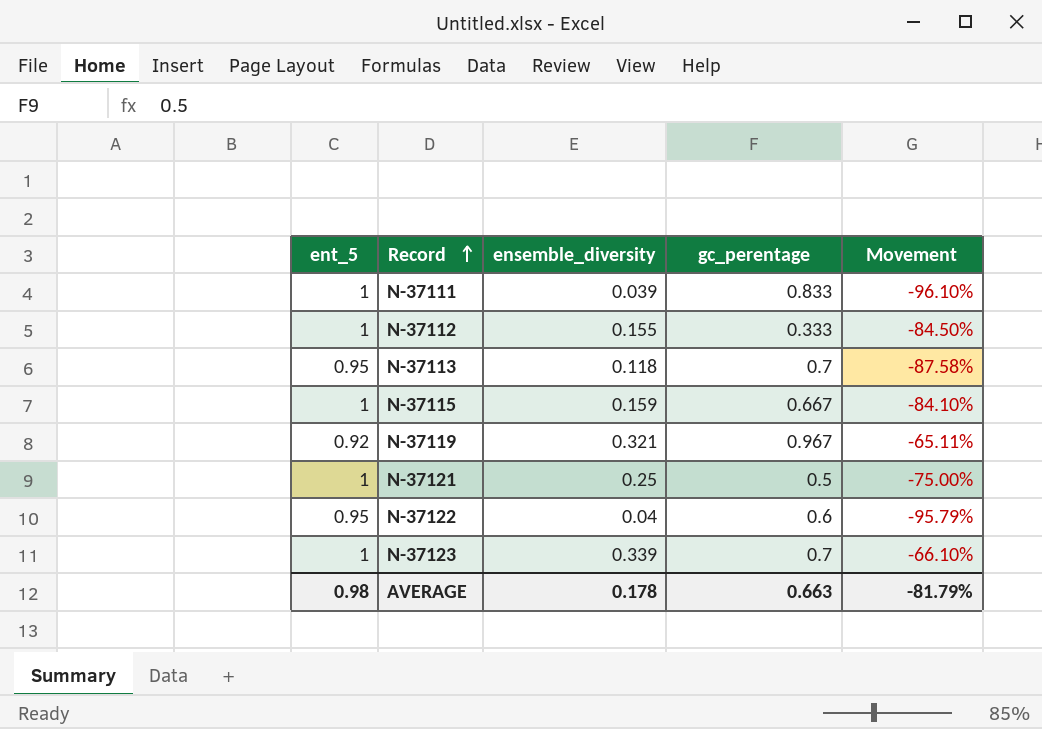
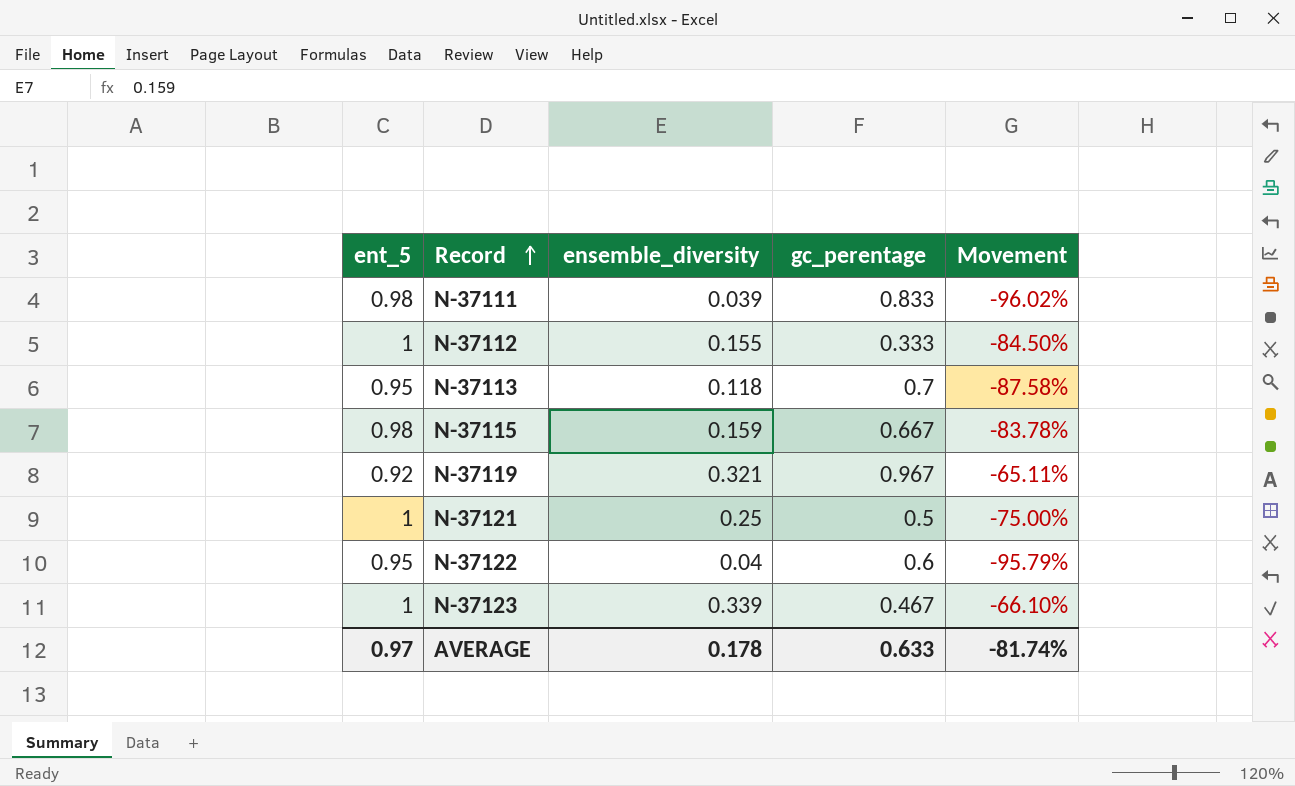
N-37111 | ent_5: 1 -> 0.98
N-37111 | Movement: -96.10% -> -96.02%
N-37115 | ent_5: 1 -> 0.98
N-37115 | Movement: -84.10% -> -83.78%
N-37123 | gc_perentage: 0.7 -> 0.467
AVERAGE | ent_5: 0.98 -> 0.97
AVERAGE | gc_perentage: 0.663 -> 0.633
AVERAGE | Movement: -81.79% -> -81.74%

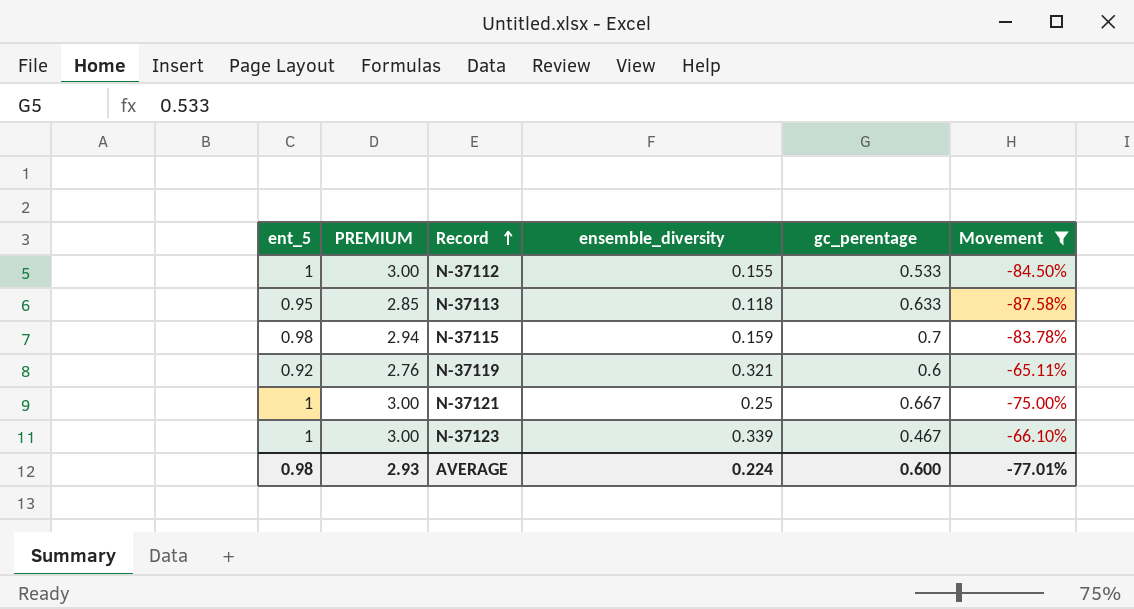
filter: none -> Movement >= -87.58%
column PREMIUM | formula: none -> [ent_5] * 3
N-37112 | gc_perentage: 0.333 -> 0.533
N-37113 | gc_perentage: 0.7 -> 0.633
N-37115 | gc_perentage: 0.667 -> 0.7
N-37119 | gc_perentage: 0.967 -> 0.6
N-37121 | gc_perentage: 0.5 -> 0.667
AVERAGE | ent_5: 0.97 -> 0.98
AVERAGE | ensemble_diversity: 0.178 -> 0.224
AVERAGE | gc_perentage: 0.633 -> 0.600
AVERAGE | Movement: -81.74% -> -77.01%

